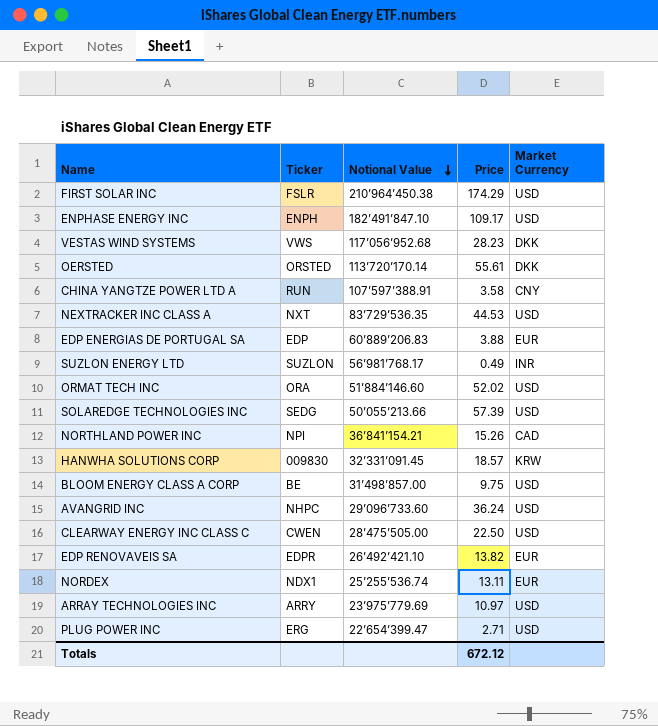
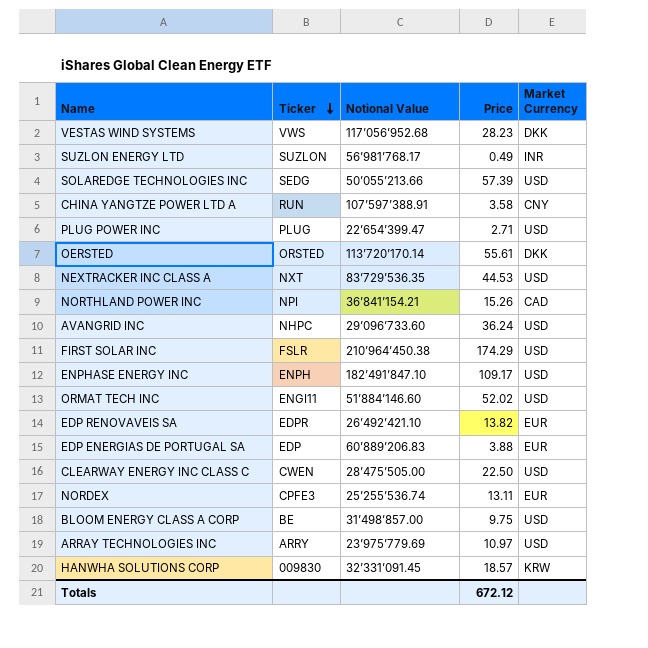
row order: Notional Value descending -> Ticker descending
PLUG POWER INC | Ticker: ERG -> PLUG
ORMAT TECH INC | Ticker: ORA -> ENGI11
NORDEX | Ticker: NDX1 -> CPFE3

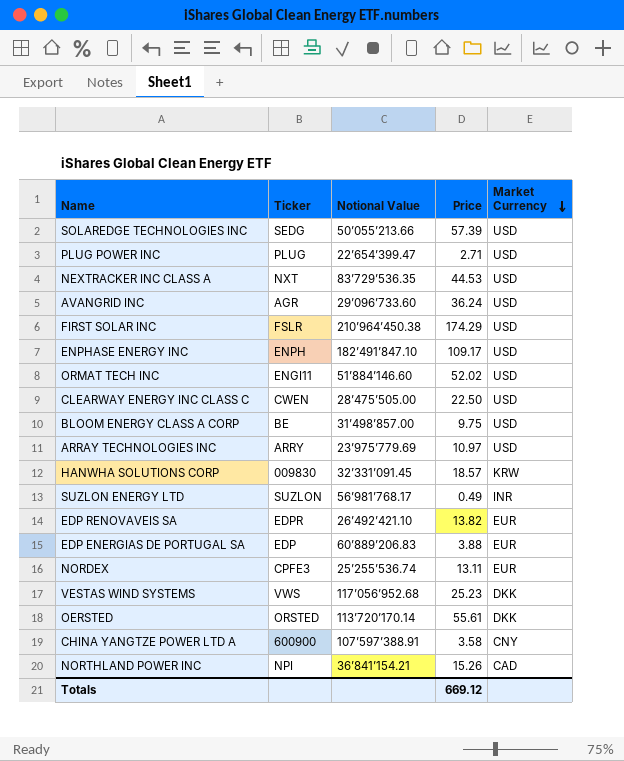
row order: Ticker descending -> Market Currency descending
AVANGRID INC | Ticker: NHPC -> AGR
VESTAS WIND SYSTEMS | Price: 28.23 -> 25.23
CHINA YANGTZE POWER LTD A | Ticker: RUN -> 600900
Totals | Price: 672.12 -> 669.12

